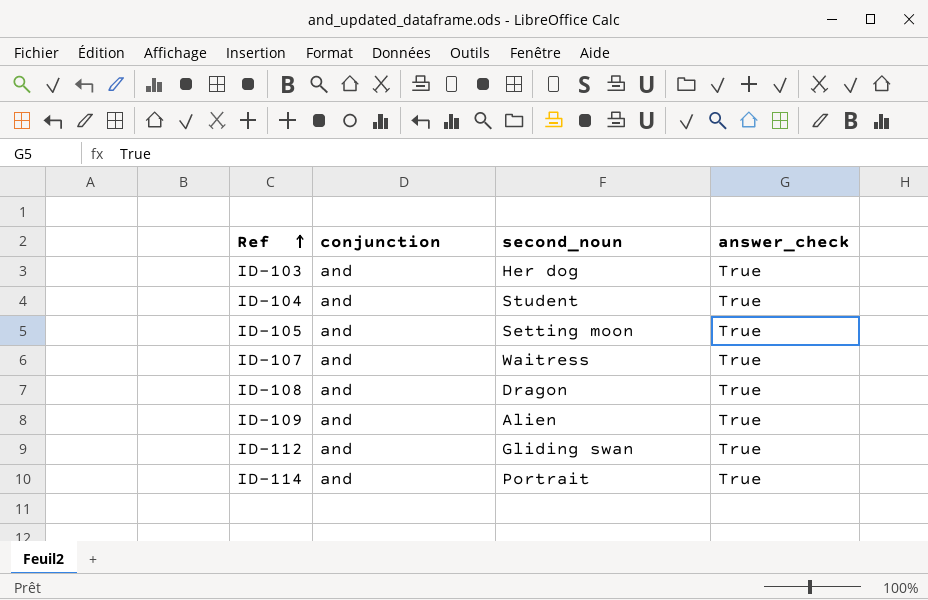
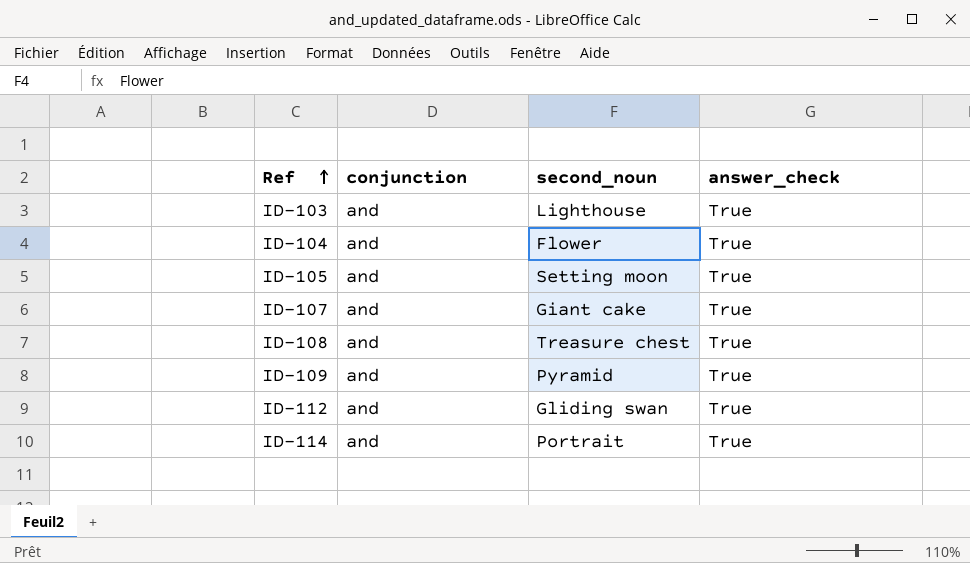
ID-103 | second_noun: Her dog -> Lighthouse
ID-104 | second_noun: Student -> Flower
ID-107 | second_noun: Waitress -> Giant cake
ID-108 | second_noun: Dragon -> Treasure chest
ID-109 | second_noun: Alien -> Pyramid

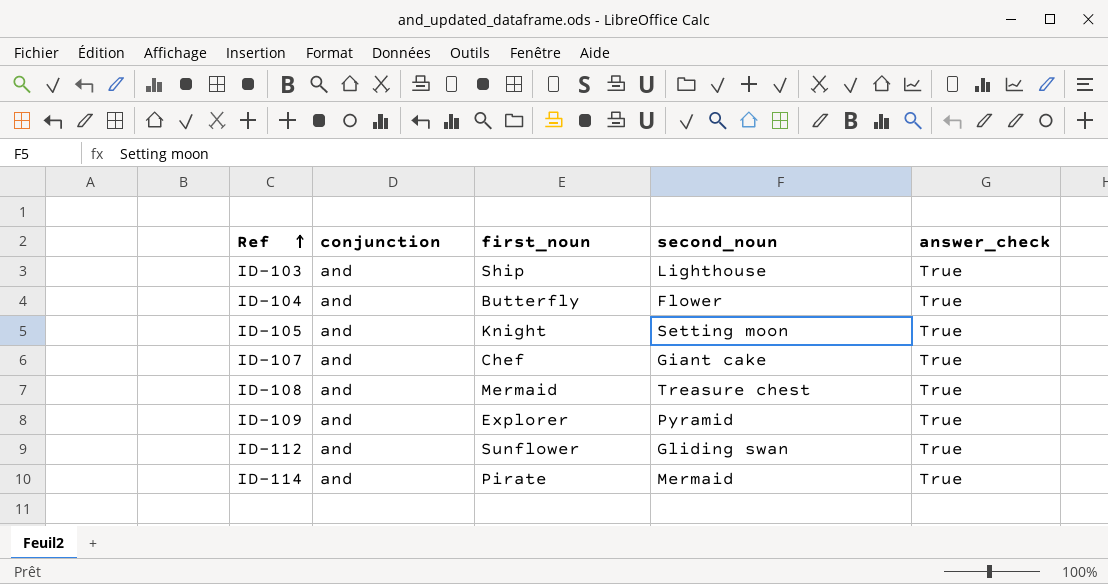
column first_noun | position: none -> 3
ID-114 | second_noun: Portrait -> Mermaid

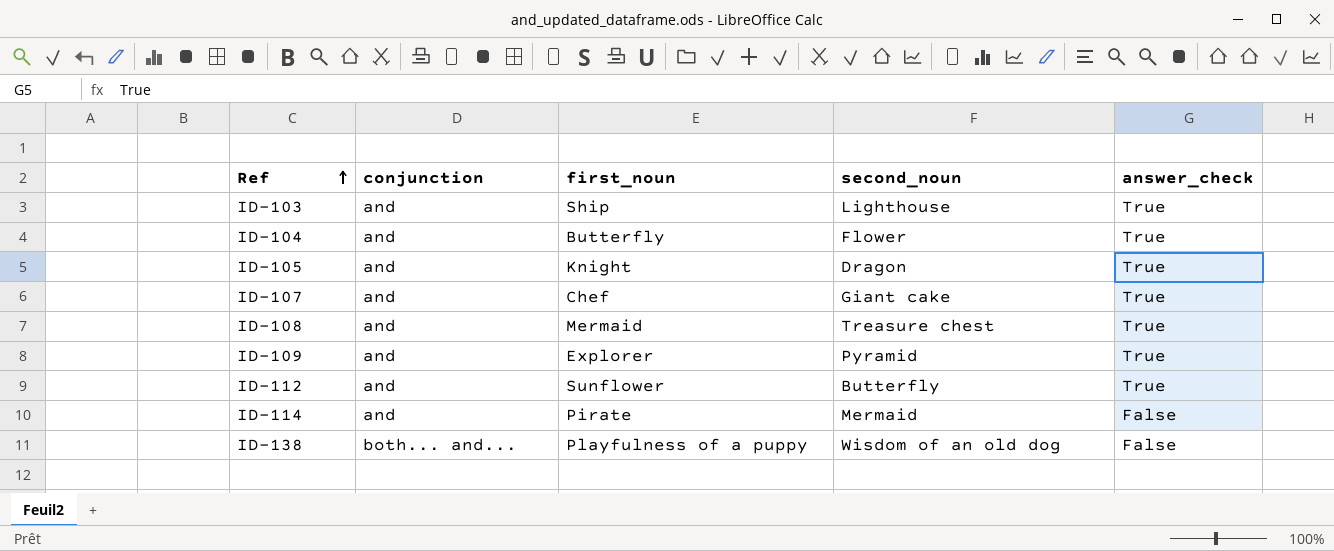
ID-105 | second_noun: Setting moon -> Dragon
ID-112 | second_noun: Gliding swan -> Butterfly
ID-114 | answer_check: True -> False
row ID-138: none -> both... and... | Playfulness of a puppy | Wisdom of an old dog | False

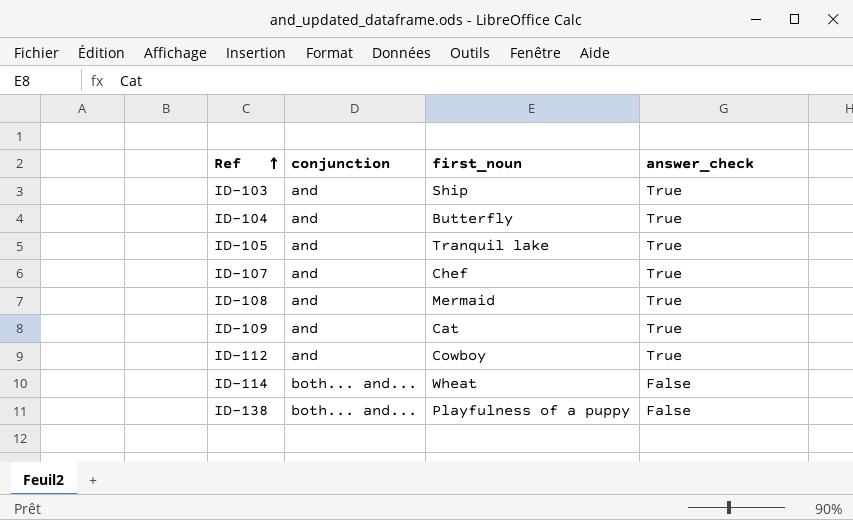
column second_noun | position: 4 -> none
ID-105 | first_noun: Knight -> Tranquil lake
ID-109 | first_noun: Explorer -> Cat
ID-112 | first_noun: Sunflower -> Cowboy
ID-114 | conjunction: and -> both... and...
ID-114 | first_noun: Pirate -> Wheat

